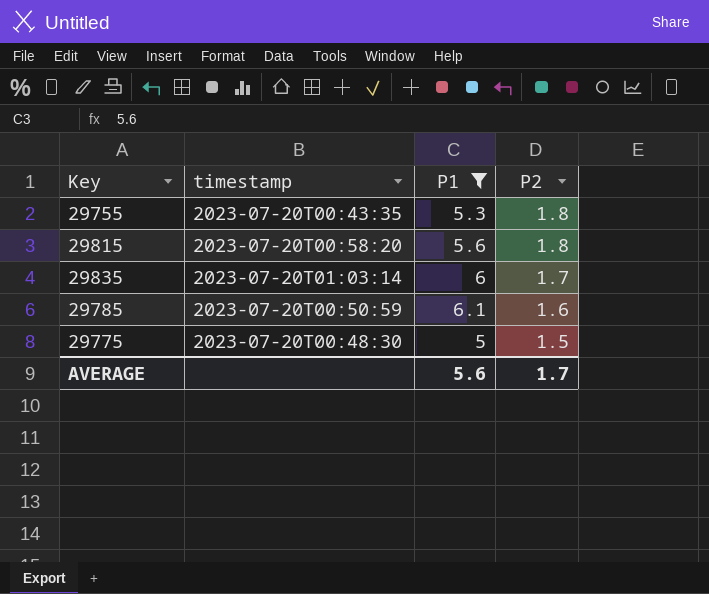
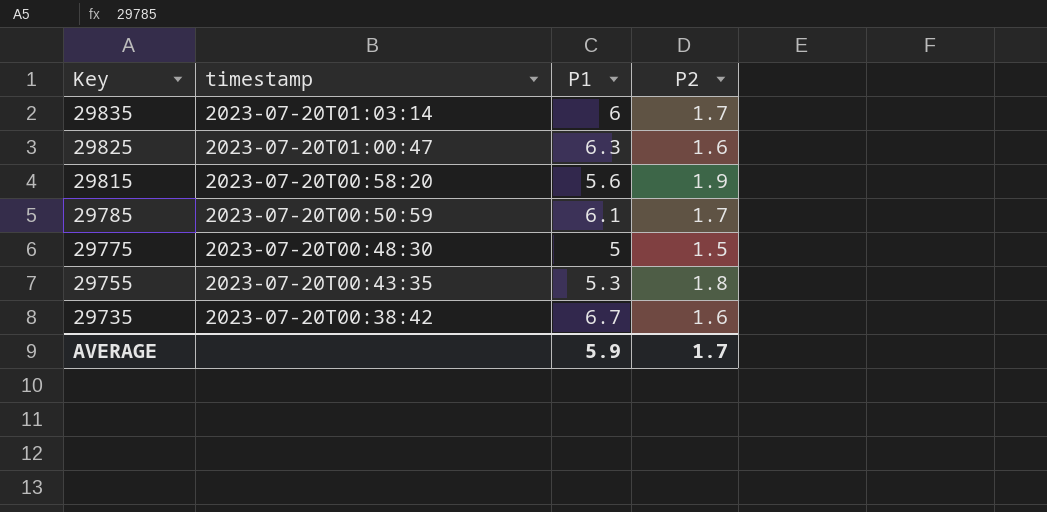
filter: P1 <= 6.1 -> none
row order: P2 descending -> Key descending
29815 | P2: 1.8 -> 1.9
29785 | P2: 1.6 -> 1.7
AVERAGE | P1: 5.6 -> 5.9

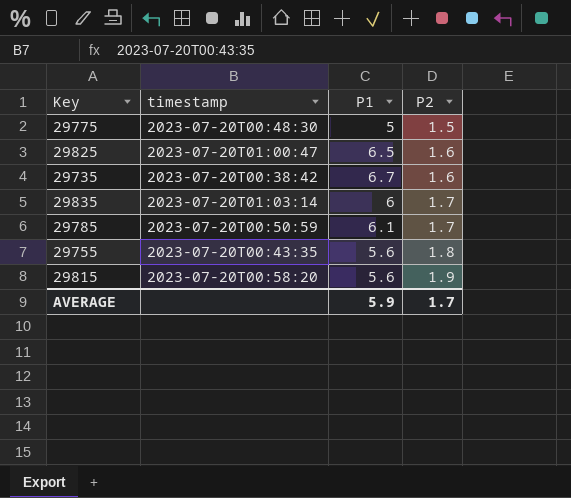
row order: Key descending -> P2 ascending
29825 | P1: 6.3 -> 6.5
29755 | P1: 5.3 -> 5.6

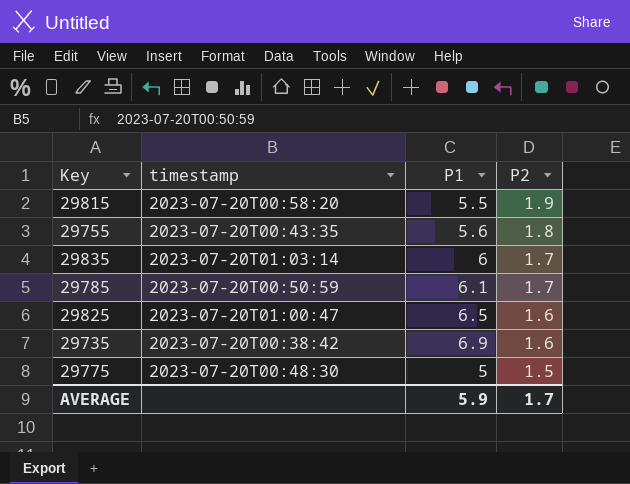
row order: P2 ascending -> P2 descending
29815 | P1: 5.6 -> 5.5
29735 | P1: 6.7 -> 6.9

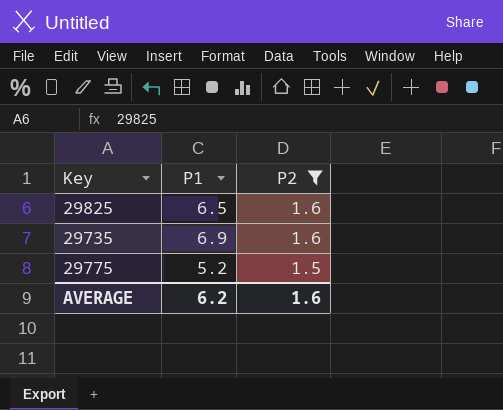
filter: none -> P2 <= 1.6
column timestamp | position: 2 -> none
29775 | P1: 5 -> 5.2
AVERAGE | P1: 5.9 -> 6.2
AVERAGE | P2: 1.7 -> 1.6

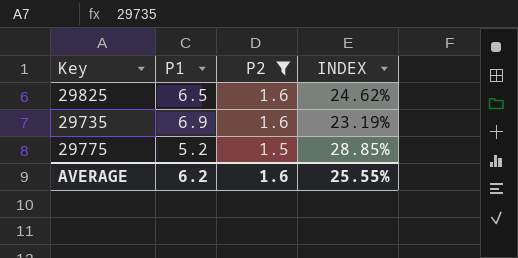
column INDEX | formula: none -> [P2] / [P1]

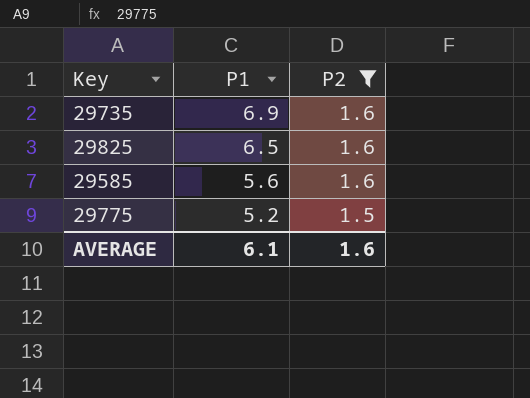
row order: P2 descending -> P1 descending
column INDEX | formula: [P2] / [P1] -> none
row 29585: none -> 5.6 | 1.6
AVERAGE | P1: 6.2 -> 6.1

